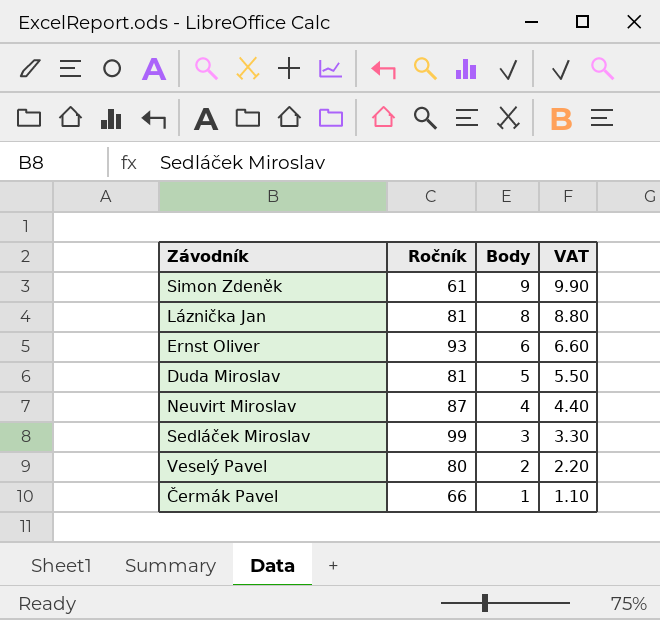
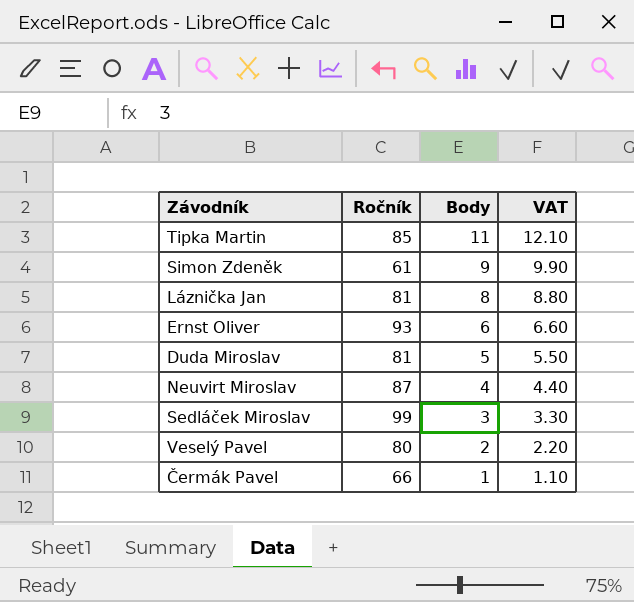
row Tipka Martin: none -> 85 | 11 | 12.10

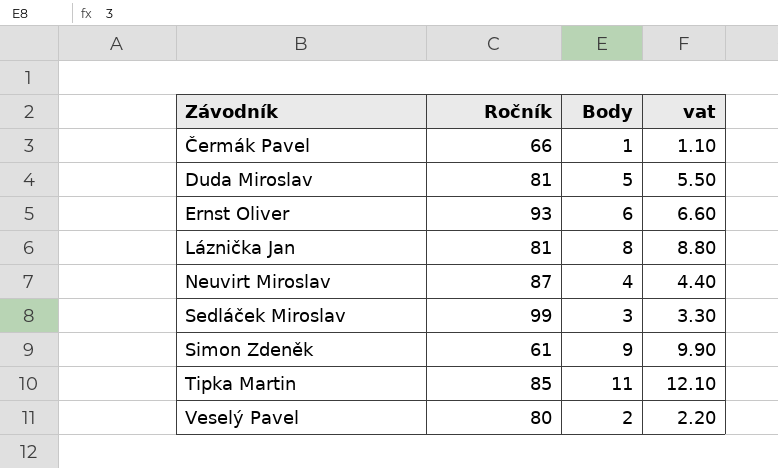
row order: Body descending -> Závodník ascending
column name: VAT -> vat

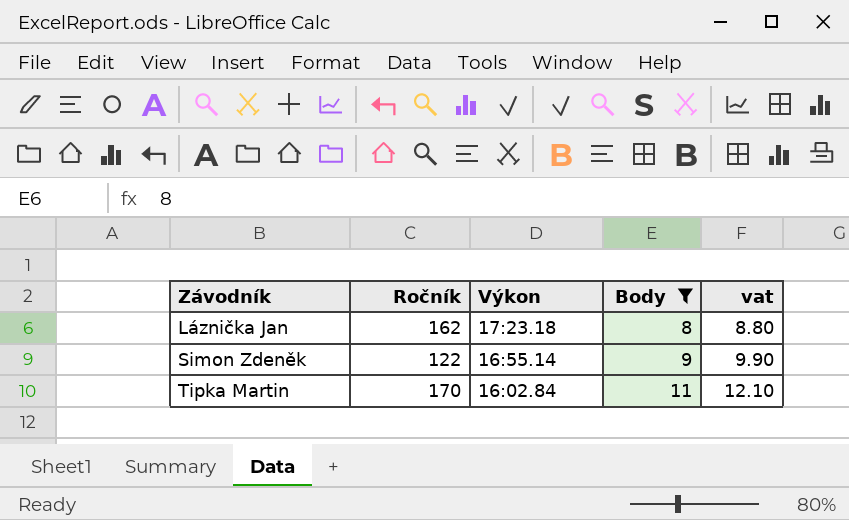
filter: none -> Body >= 8
column Výkon | position: none -> 3
Láznička Jan | Ročník: 81 -> 162
Simon Zdeněk | Ročník: 61 -> 122
Tipka Martin | Ročník: 85 -> 170

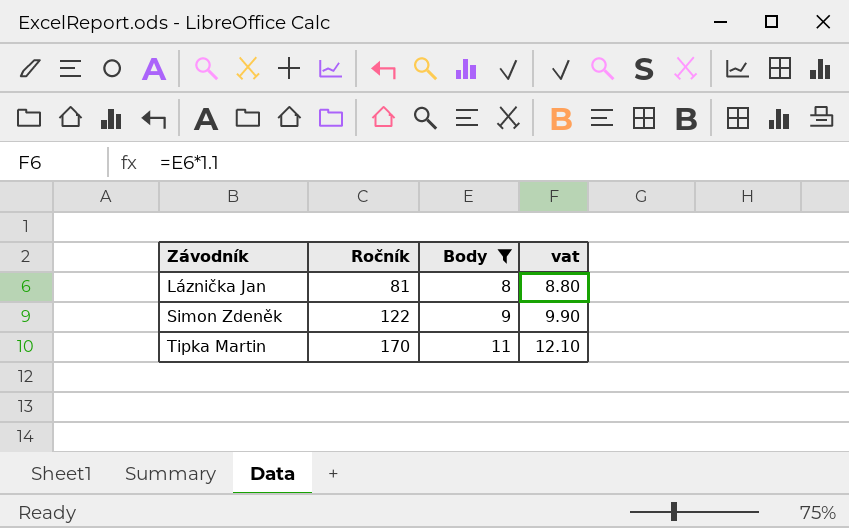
column Výkon | position: 3 -> none
Láznička Jan | Ročník: 162 -> 81

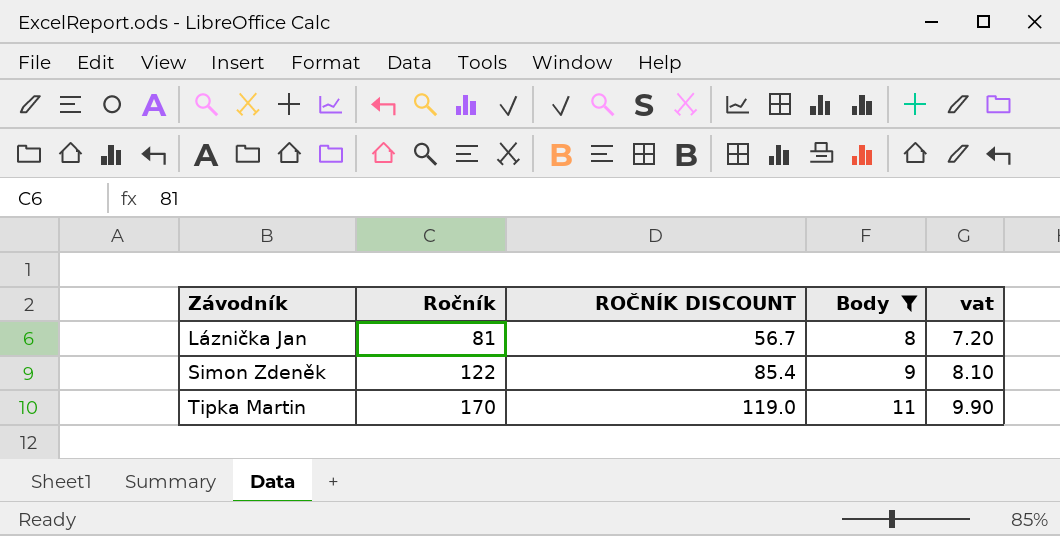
column ROČNÍK DISCOUNT | formula: none -> [Ročník] * 0.7
column vat | formula: [Body] * 1.1 -> [Body] * 0.9

